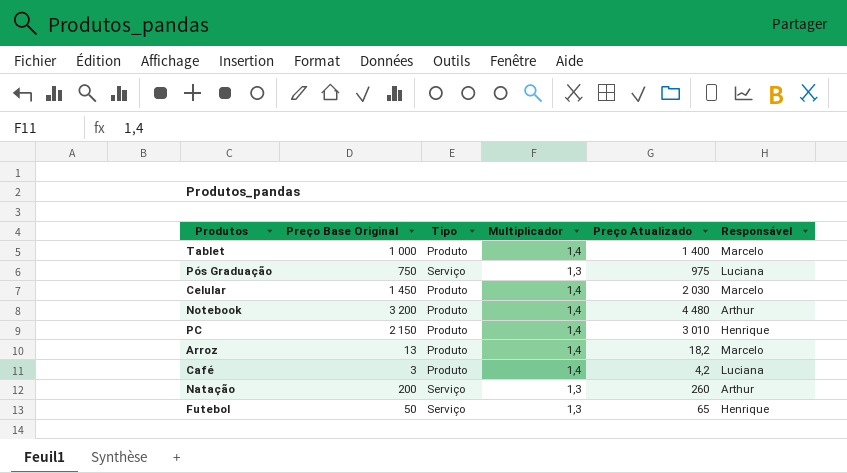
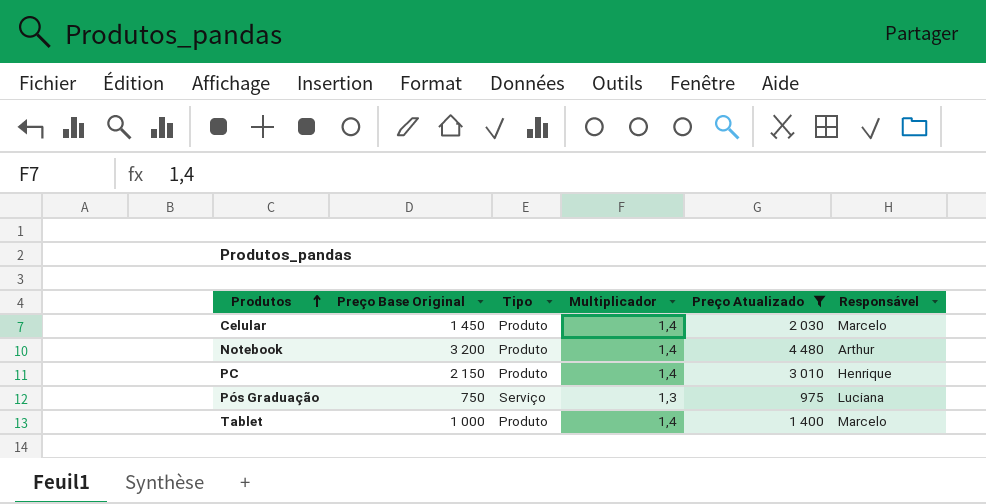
filter: none -> Preço Atualizado >= 975
row order: none -> Produtos ascending

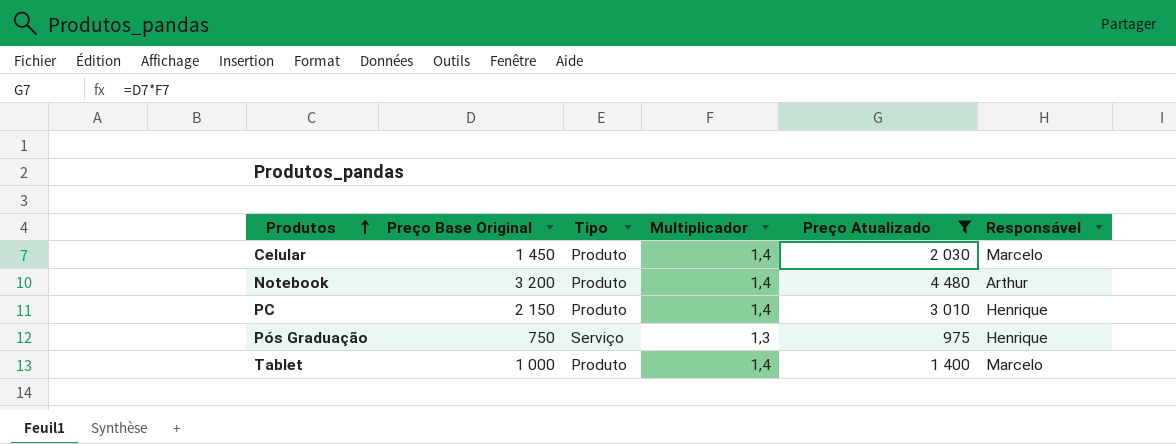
Pós Graduação | Responsável: Luciana -> Henrique

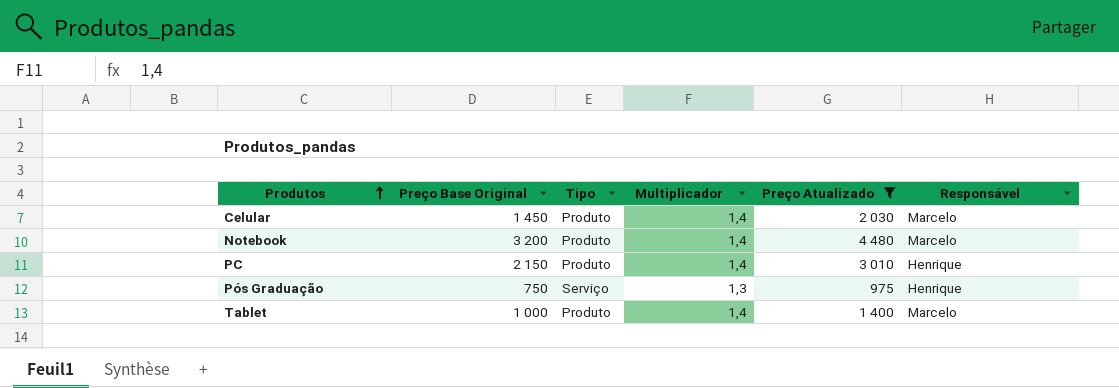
Notebook | Responsável: Arthur -> Marcelo

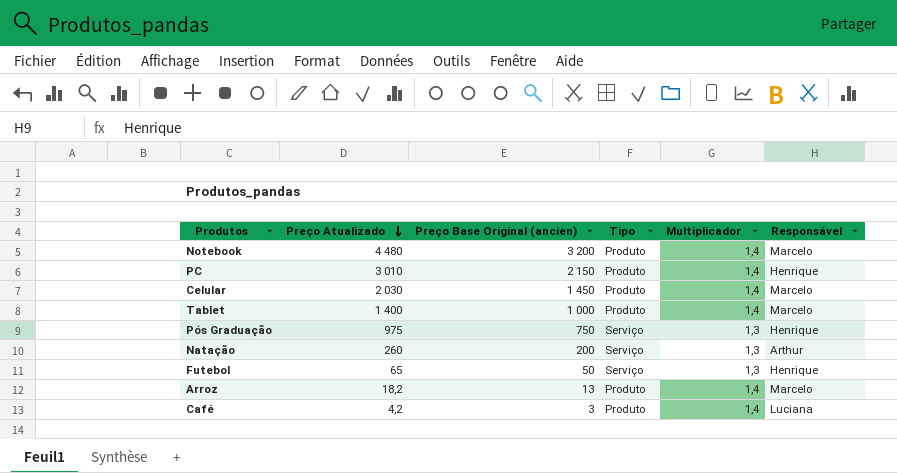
filter: Preço Atualizado >= 975 -> none
row order: Produtos ascending -> Preço Atualizado descending
column Preço Atualizado | position: 5 -> 2
column name: Preço Base Original -> Preço Base Original (ancien)

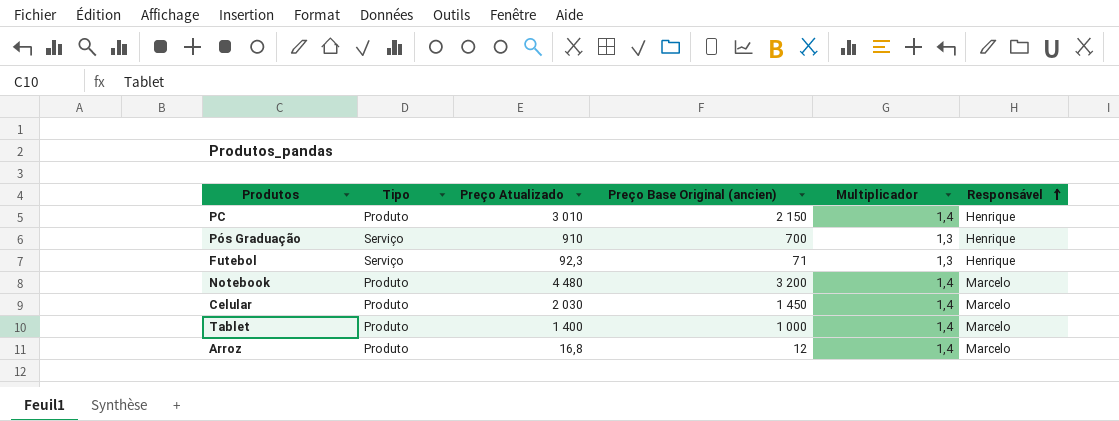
row order: Preço Atualizado descending -> Responsável ascending
column Tipo | position: 4 -> 2
row Natação: 260 | 200 | Serviço | 1,3 | Arthur -> none
row Café: 4,2 | 3 | Produto | 1,4 | Luciana -> none
Pós Graduação | Preço Atualizado: 975 -> 910
Pós Graduação | Preço Base Original (ancien): 750 -> 700
Futebol | Preço Atualizado: 65 -> 92,3
Futebol | Preço Base Original (ancien): 50 -> 71
Arroz | Preço Atualizado: 18,2 -> 16,8
Arroz | Preço Base Original (ancien): 13 -> 12

